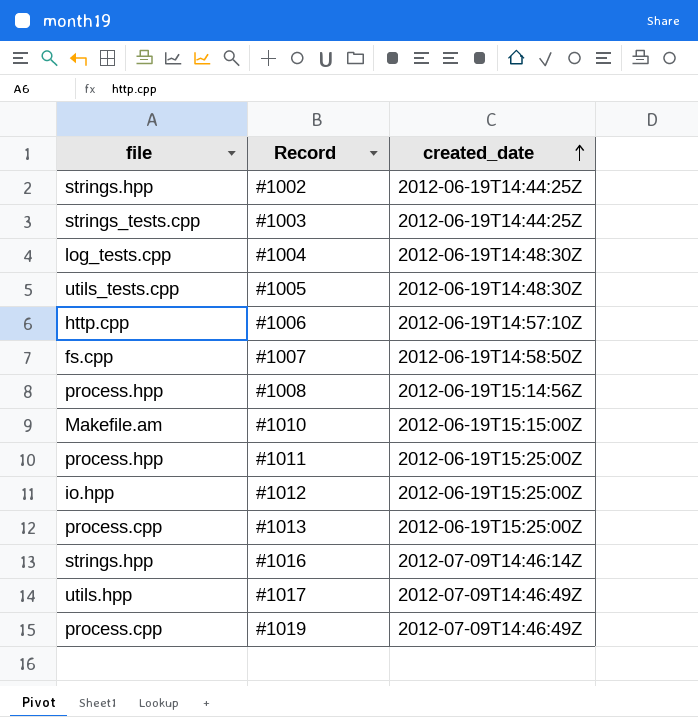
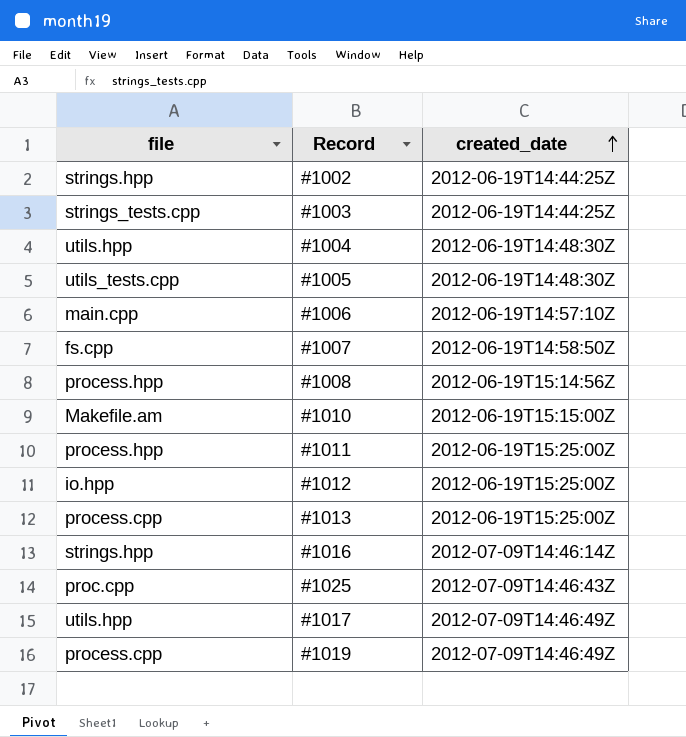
#1004 | file: log_tests.cpp -> utils.hpp
#1006 | file: http.cpp -> main.cpp
row #1025: none -> proc.cpp | 2012-07-09T14:46:43Z

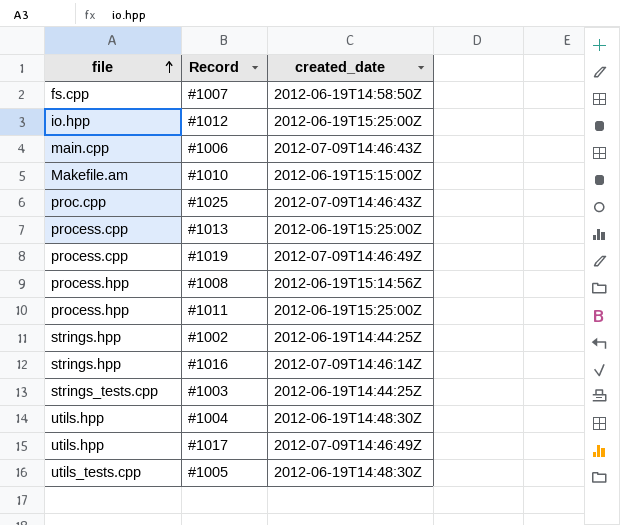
row order: created_date ascending -> file ascending
#1006 | created_date: 2012-06-19T14:57:10Z -> 2012-07-09T14:46:43Z

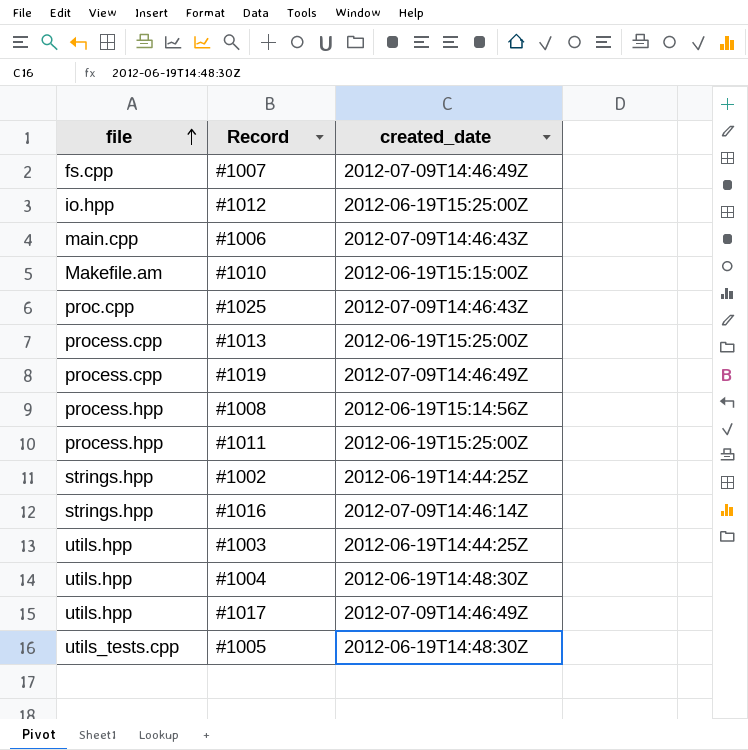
#1007 | created_date: 2012-06-19T14:58:50Z -> 2012-07-09T14:46:49Z
#1003 | file: strings_tests.cpp -> utils.hpp

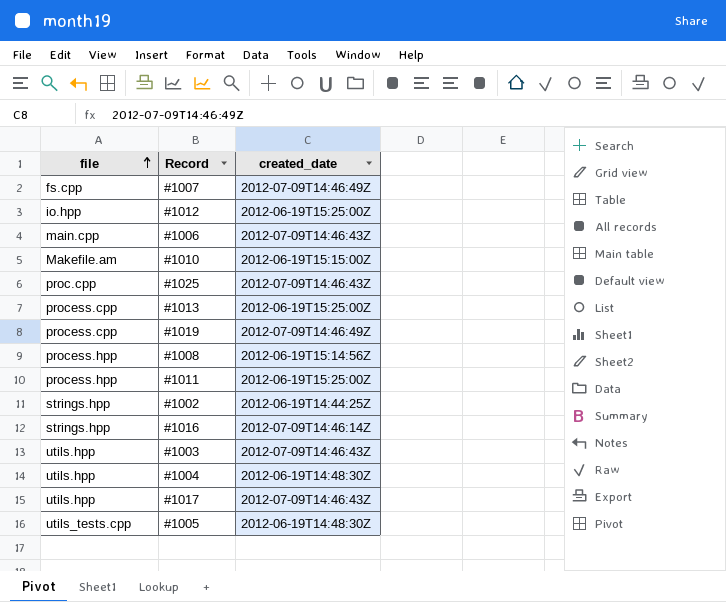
#1003 | created_date: 2012-06-19T14:44:25Z -> 2012-07-09T14:46:43Z
#1017 | created_date: 2012-07-09T14:46:49Z -> 2012-07-09T14:46:43Z

